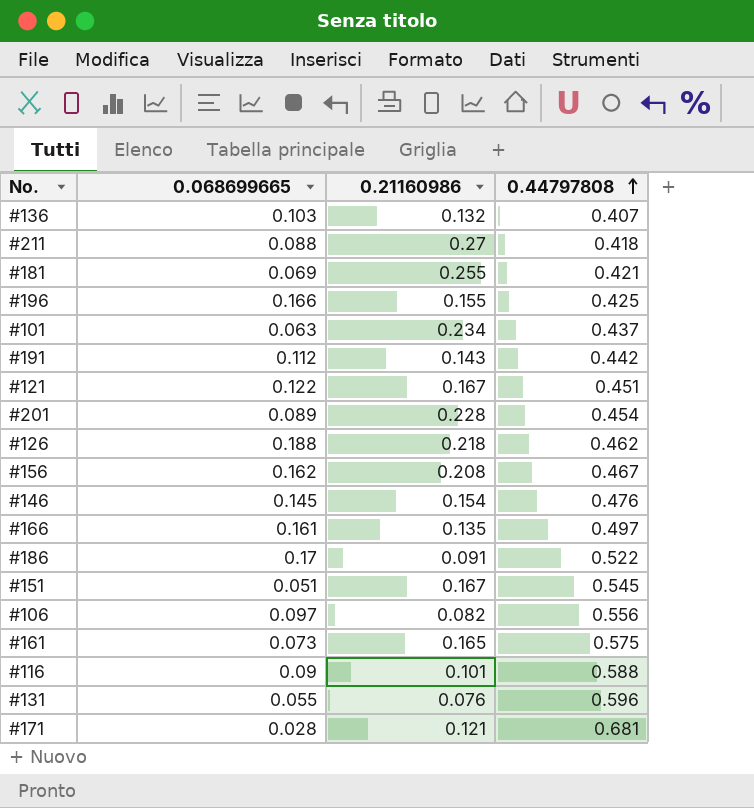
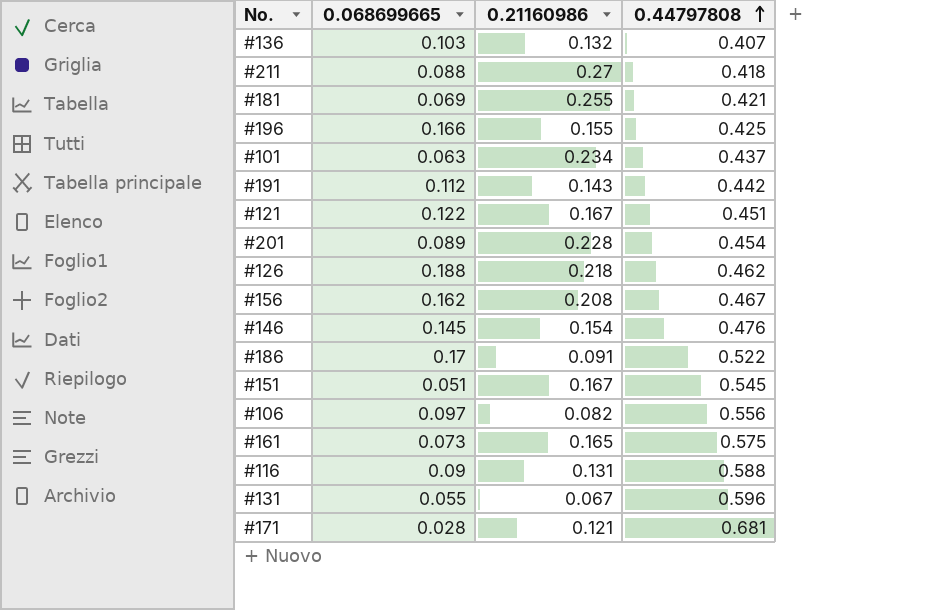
row #166: 0.161 | 0.135 | 0.497 -> none
#116 | 0.21160986: 0.101 -> 0.131
#131 | 0.21160986: 0.076 -> 0.067

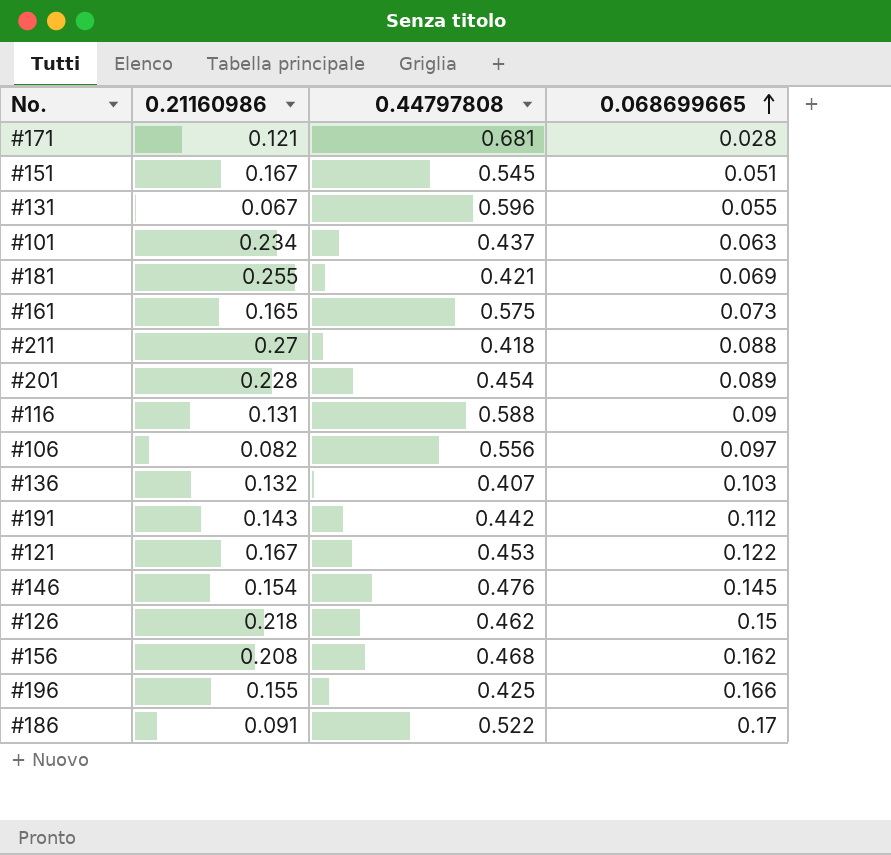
row order: 0.44797808 ascending -> 0.068699665 ascending
column 0.068699665 | position: 2 -> 4
#121 | 0.44797808: 0.451 -> 0.453
#126 | 0.068699665: 0.188 -> 0.15
#156 | 0.44797808: 0.467 -> 0.468

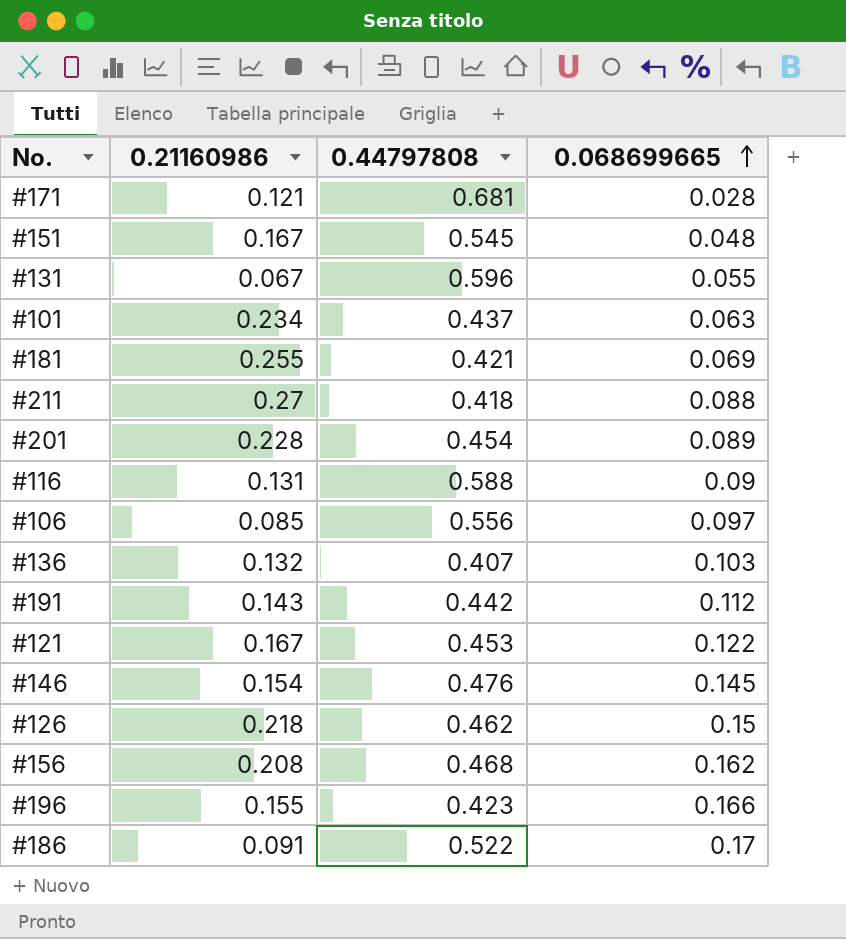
row #161: 0.165 | 0.575 | 0.073 -> none
#151 | 0.068699665: 0.051 -> 0.048
#106 | 0.21160986: 0.082 -> 0.085
#196 | 0.44797808: 0.425 -> 0.423

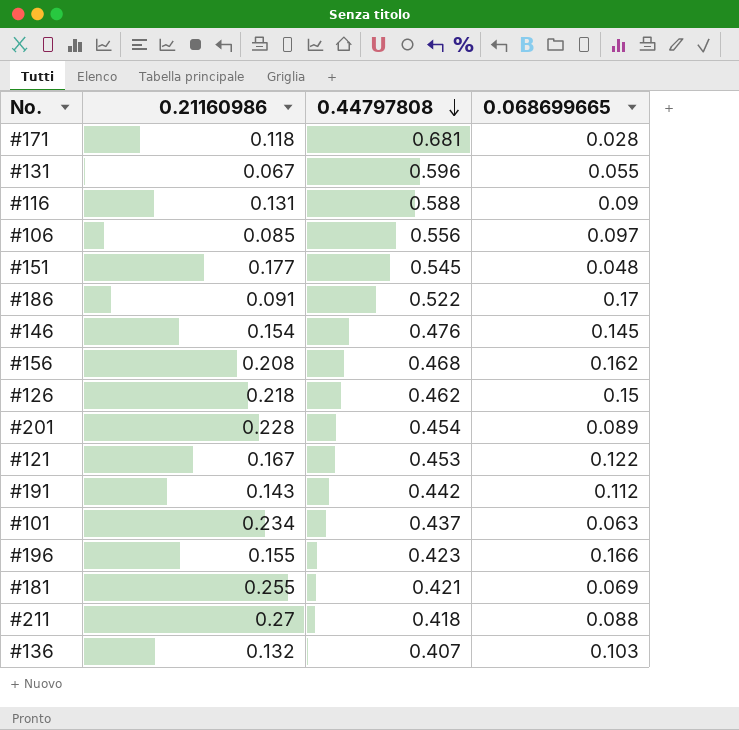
row order: 0.068699665 ascending -> 0.44797808 descending
#171 | 0.21160986: 0.121 -> 0.118
#151 | 0.21160986: 0.167 -> 0.177

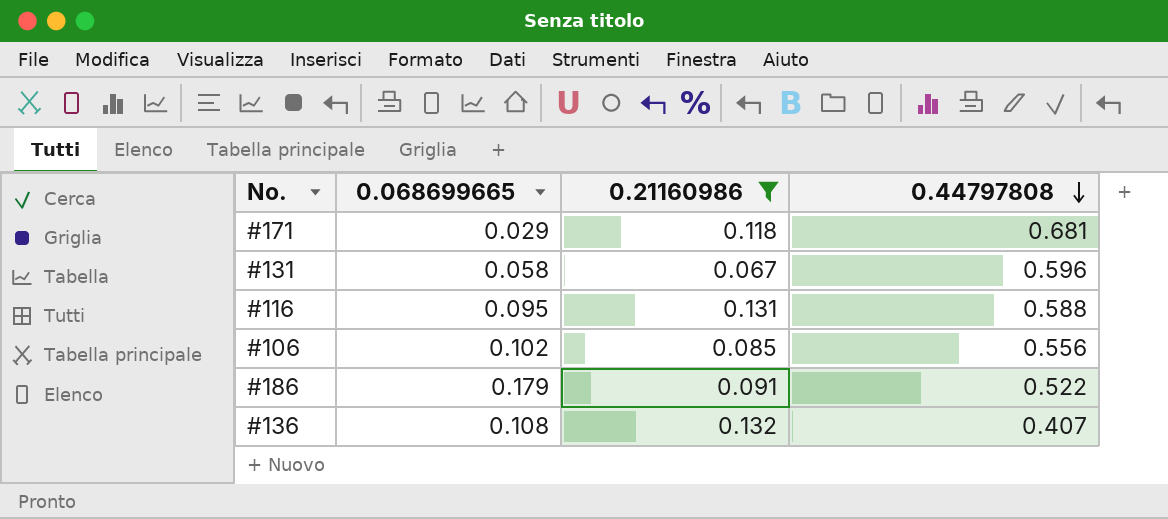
filter: none -> 0.21160986 <= 0.132
column 0.068699665 | position: 4 -> 2
#171 | 0.068699665: 0.028 -> 0.029
#131 | 0.068699665: 0.055 -> 0.058
#116 | 0.068699665: 0.09 -> 0.095
#106 | 0.068699665: 0.097 -> 0.102
#186 | 0.068699665: 0.17 -> 0.179
#136 | 0.068699665: 0.103 -> 0.108

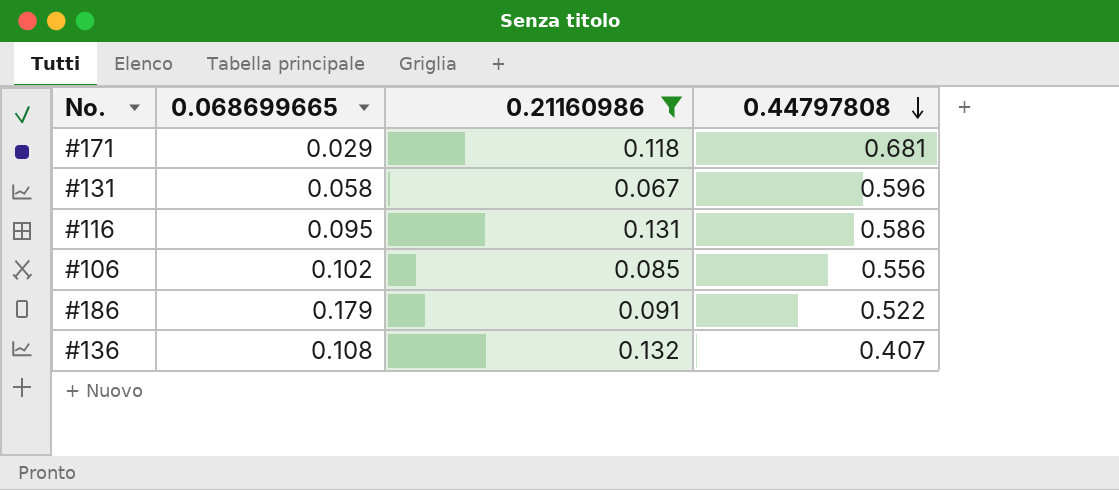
#116 | 0.44797808: 0.588 -> 0.586

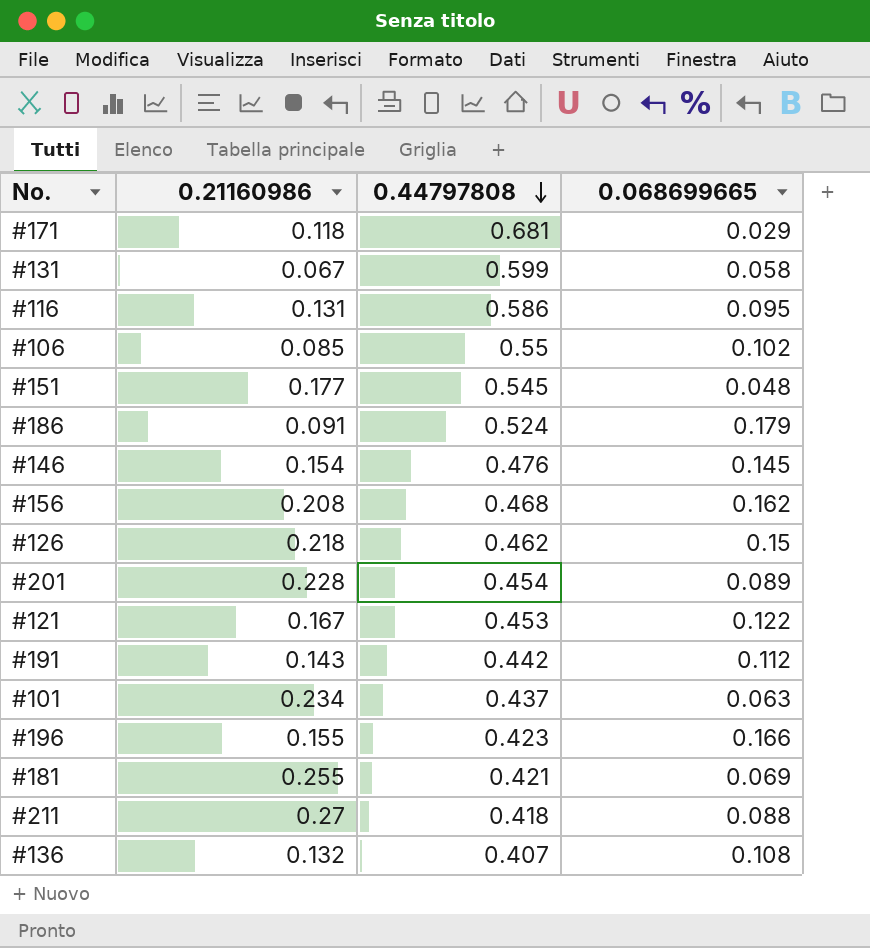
filter: 0.21160986 <= 0.132 -> none
column 0.068699665 | position: 2 -> 4
#131 | 0.44797808: 0.596 -> 0.599
#106 | 0.44797808: 0.556 -> 0.55
#186 | 0.44797808: 0.522 -> 0.524

